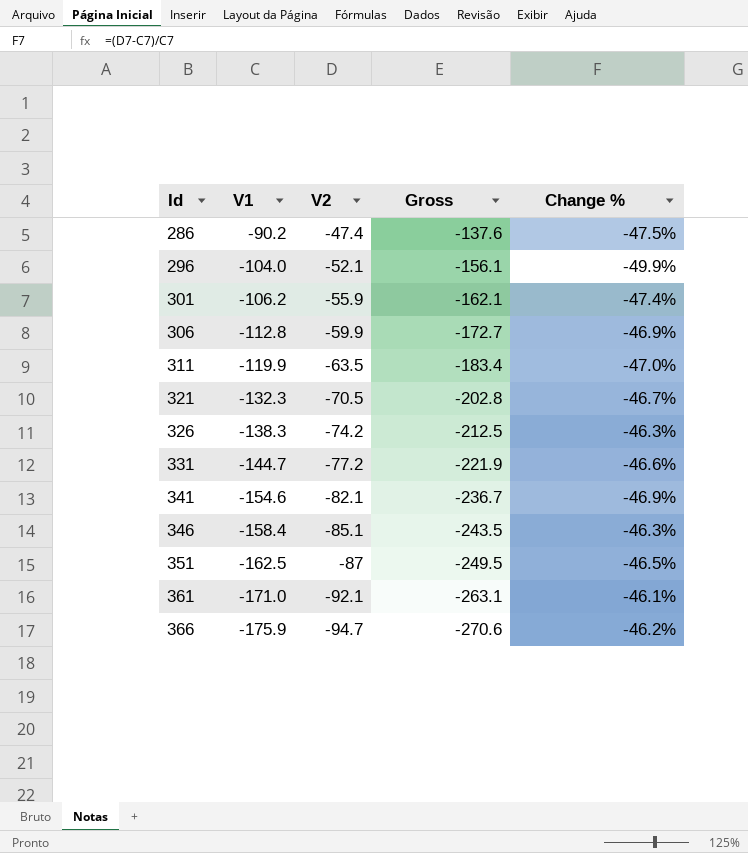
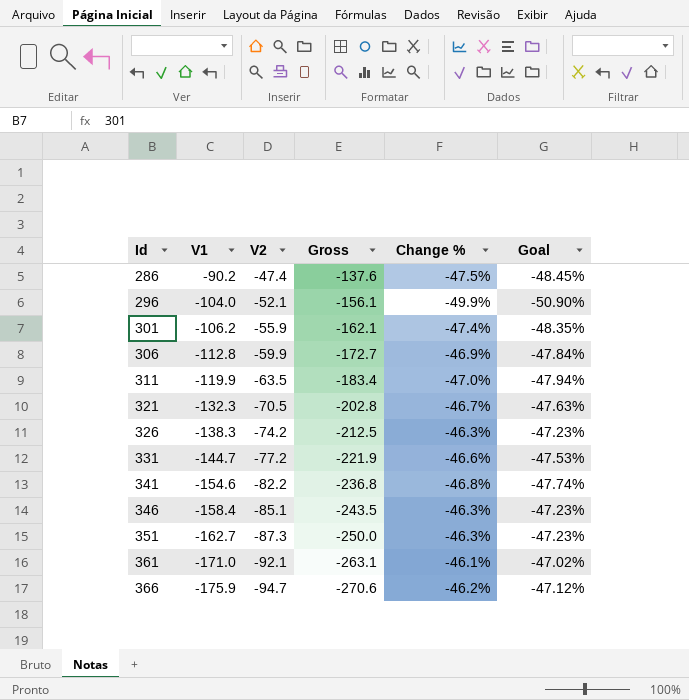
column Goal | formula: none -> [Change %] * 1.02
341 | V2: -82.1 -> -82.2
341 | Gross: -236.7 -> -236.8
341 | Change %: -46.9% -> -46.8%
351 | V1: -162.5 -> -162.7
351 | V2: -87 -> -87.3
351 | Gross: -249.5 -> -250.0
351 | Change %: -46.5% -> -46.3%

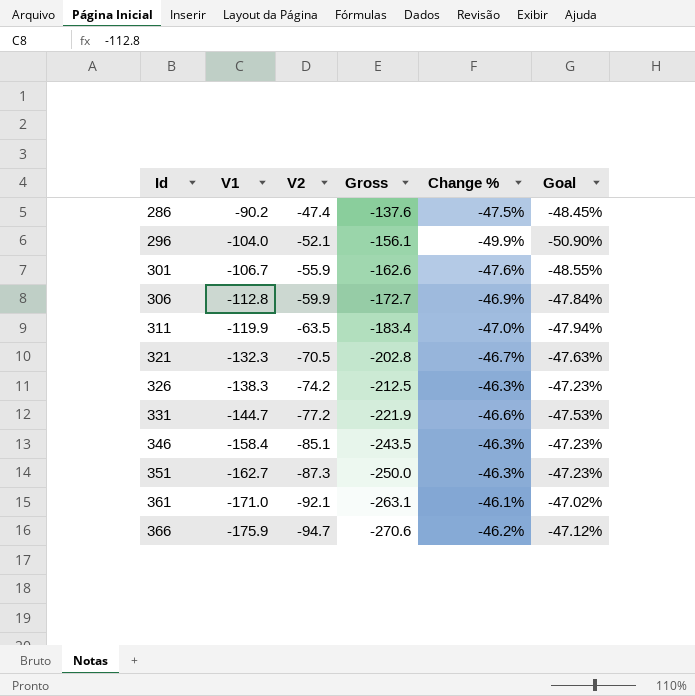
row 341: -154.6 | -82.2 | -236.8 | -46.8% | -47.74% -> none
301 | V1: -106.2 -> -106.7
301 | Gross: -162.1 -> -162.6
301 | Change %: -47.4% -> -47.6%
301 | Goal: -48.35% -> -48.55%

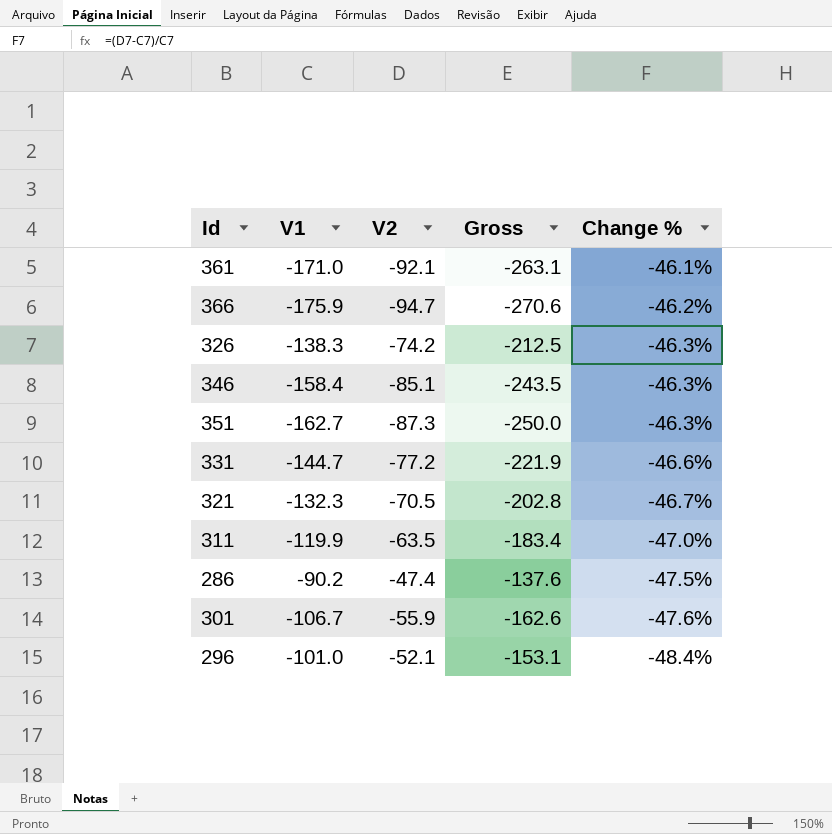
row order: Id ascending -> Change % descending
column Goal | formula: [Change %] * 1.02 -> none
row 306: -112.8 | -59.9 | -172.7 | -46.9% | -47.84% -> none
296 | V1: -104.0 -> -101.0
296 | Gross: -156.1 -> -153.1
296 | Change %: -49.9% -> -48.4%

